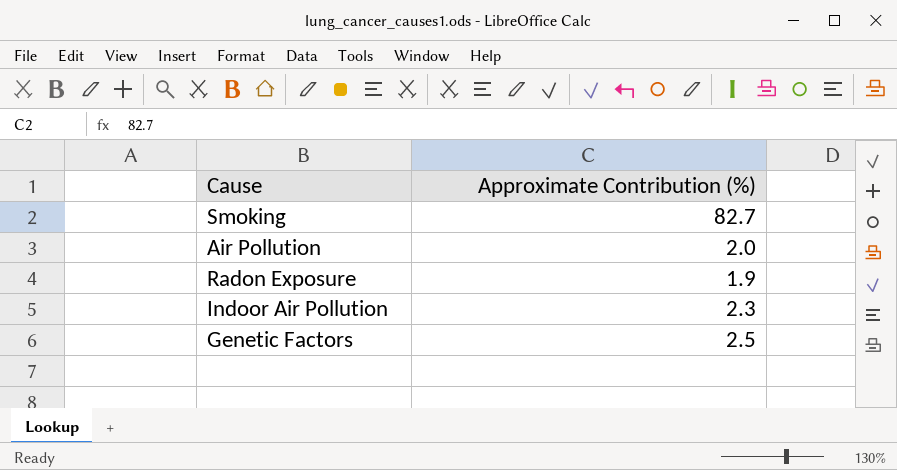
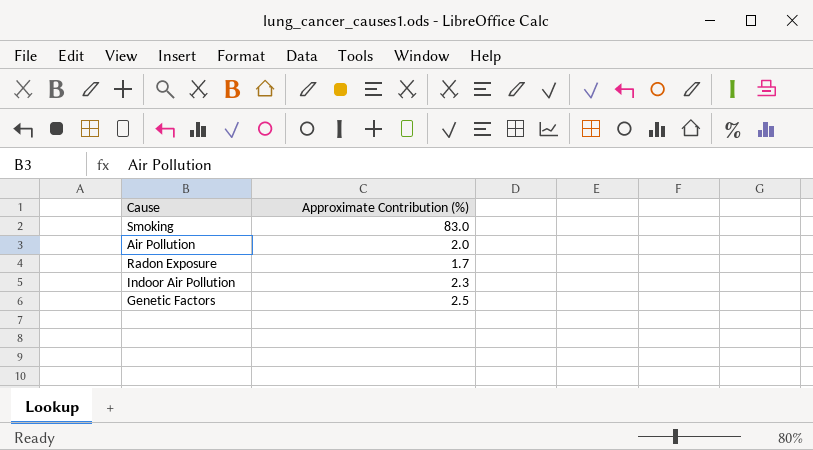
Smoking | Approximate Contribution (%): 82.7 -> 83.0
Radon Exposure | Approximate Contribution (%): 1.9 -> 1.7

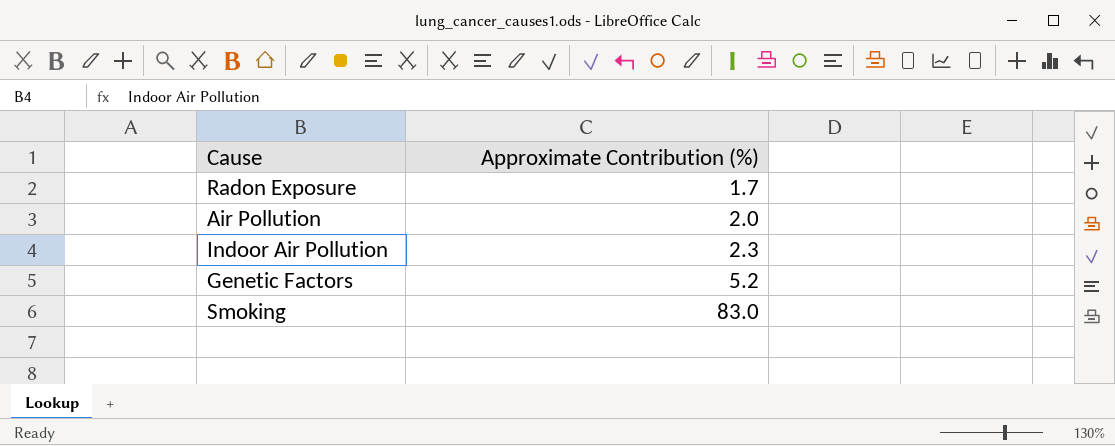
row order: none -> Approximate Contribution (%) ascending
Genetic Factors | Approximate Contribution (%): 2.5 -> 5.2

